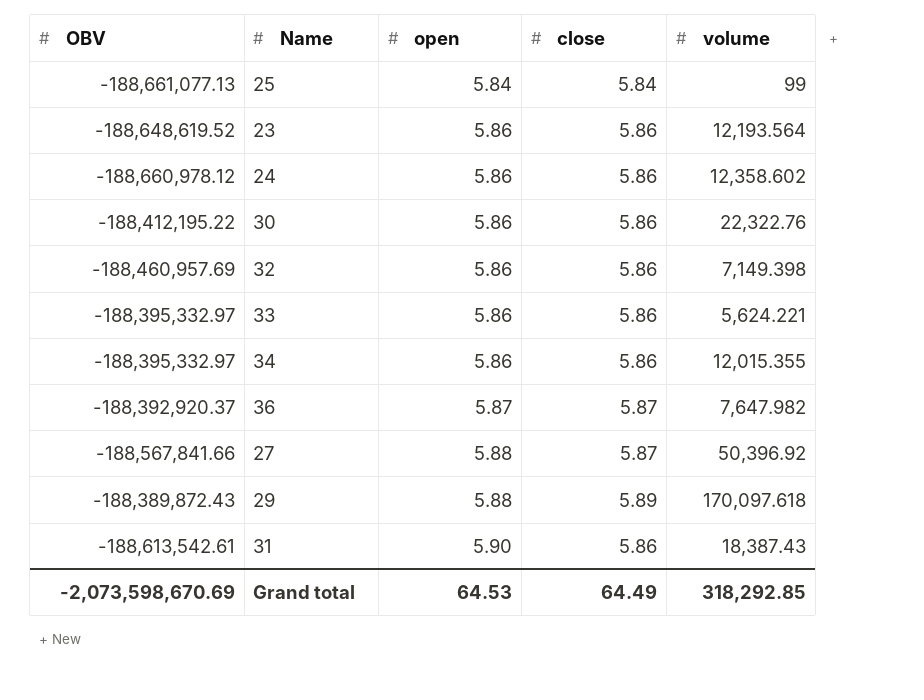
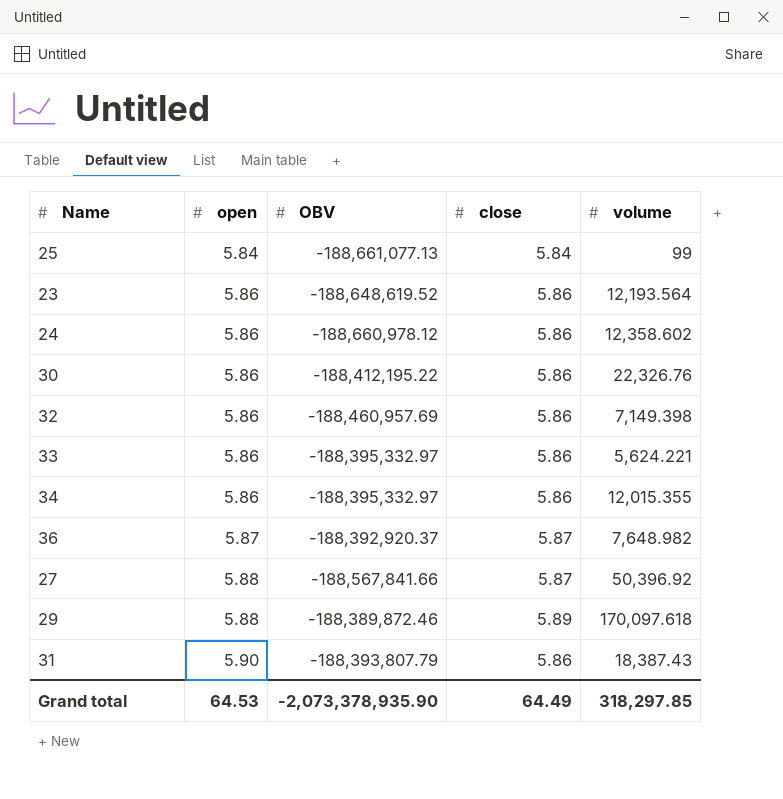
column OBV | position: 1 -> 3
30 | volume: 22,322.76 -> 22,326.76
36 | volume: 7,647.982 -> 7,648.982
29 | OBV: -188,389,872.43 -> -188,389,872.46
31 | OBV: -188,613,542.61 -> -188,393,807.79
Grand total | OBV: -2,073,598,670.69 -> -2,073,378,935.90
Grand total | volume: 318,292.85 -> 318,297.85

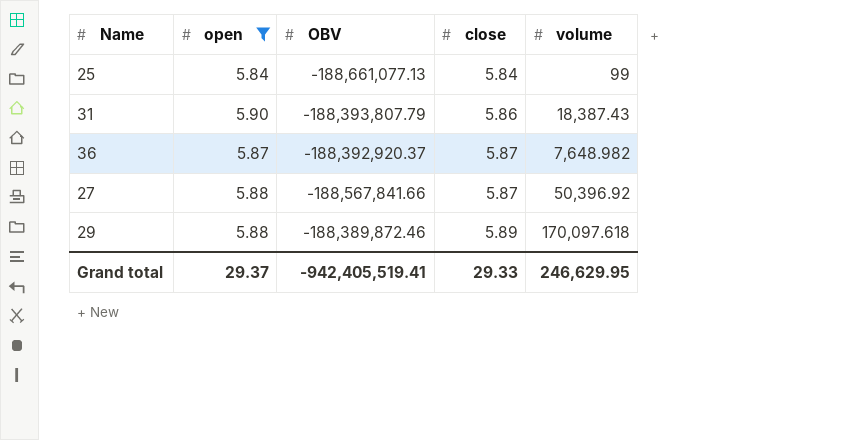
filter: none -> open != 5.86
row order: open ascending -> close ascending
Grand total | open: 64.53 -> 29.37
Grand total | OBV: -2,073,378,935.90 -> -942,405,519.41
Grand total | close: 64.49 -> 29.33
Grand total | volume: 318,297.85 -> 246,629.95

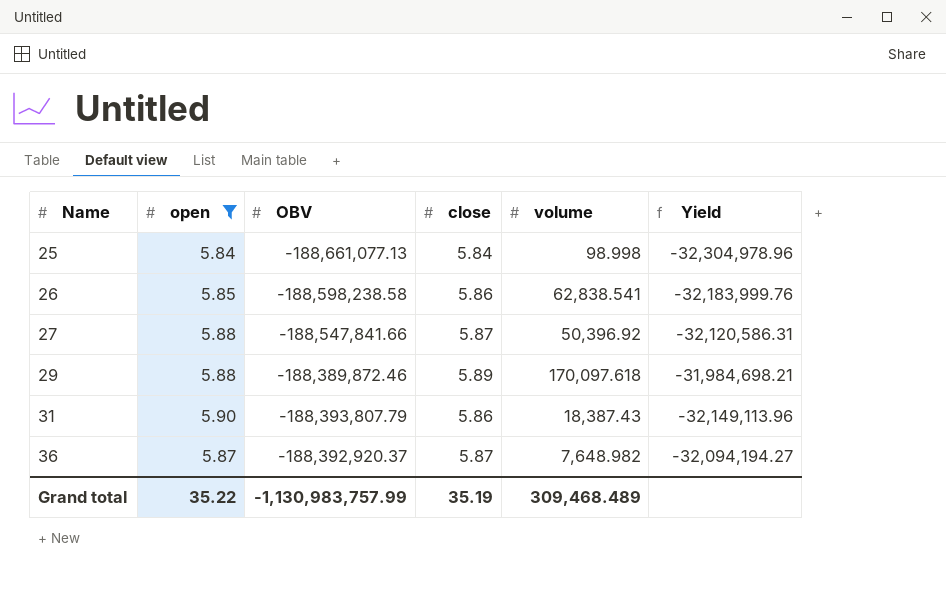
row order: close ascending -> Name ascending
column Yield | formula: none -> [OBV] / [close]
25 | volume: 99 -> 98.998
row 26: none -> 5.85 | -188,598,238.58 | 5.86 | 62,838.541 | -32,183,999.76
27 | OBV: -188,567,841.66 -> -188,547,841.66
Grand total | open: 29.37 -> 35.22
Grand total | OBV: -942,405,519.41 -> -1,130,983,757.99
Grand total | close: 29.33 -> 35.19
Grand total | volume: 246,629.95 -> 309,468.489

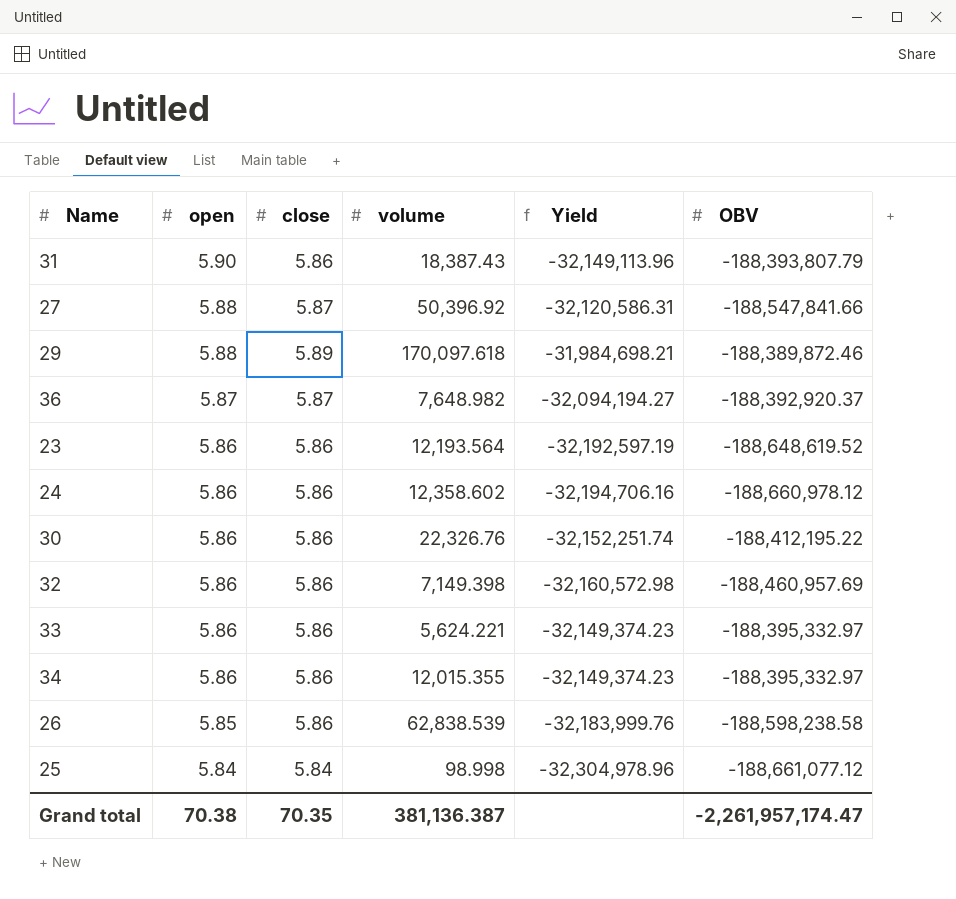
filter: open != 5.86 -> none
row order: Name ascending -> open descending
column OBV | position: 3 -> 6
26 | volume: 62,838.541 -> 62,838.539
25 | OBV: -188,661,077.13 -> -188,661,077.12
Grand total | open: 35.22 -> 70.38
Grand total | close: 35.19 -> 70.35
Grand total | volume: 309,468.489 -> 381,136.387
Grand total | OBV: -1,130,983,757.99 -> -2,261,957,174.47

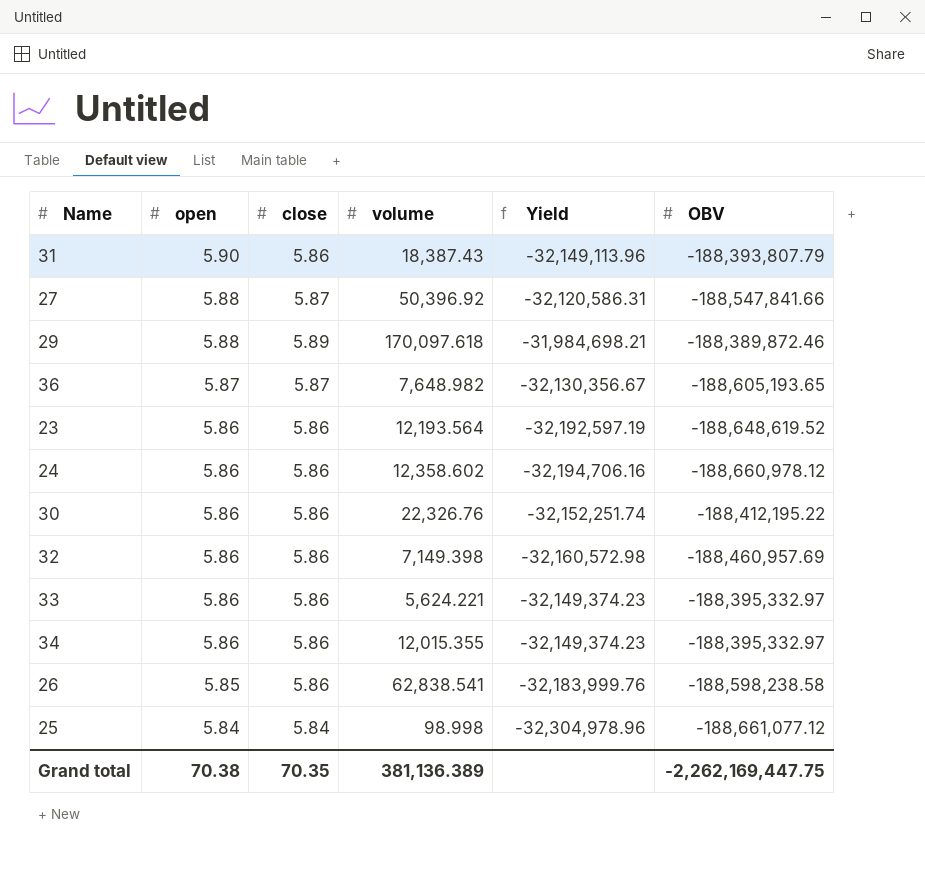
36 | Yield: -32,094,194.27 -> -32,130,356.67
36 | OBV: -188,392,920.37 -> -188,605,193.65
26 | volume: 62,838.539 -> 62,838.541
Grand total | volume: 381,136.387 -> 381,136.389
Grand total | OBV: -2,261,957,174.47 -> -2,262,169,447.75

